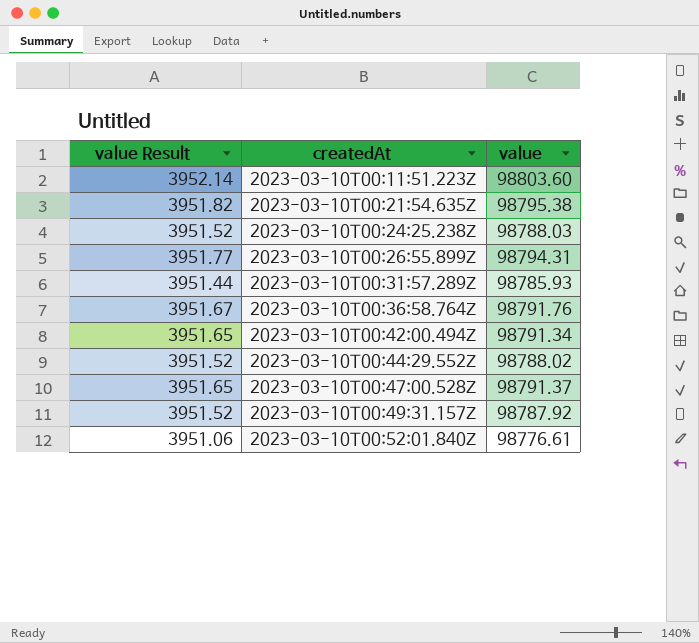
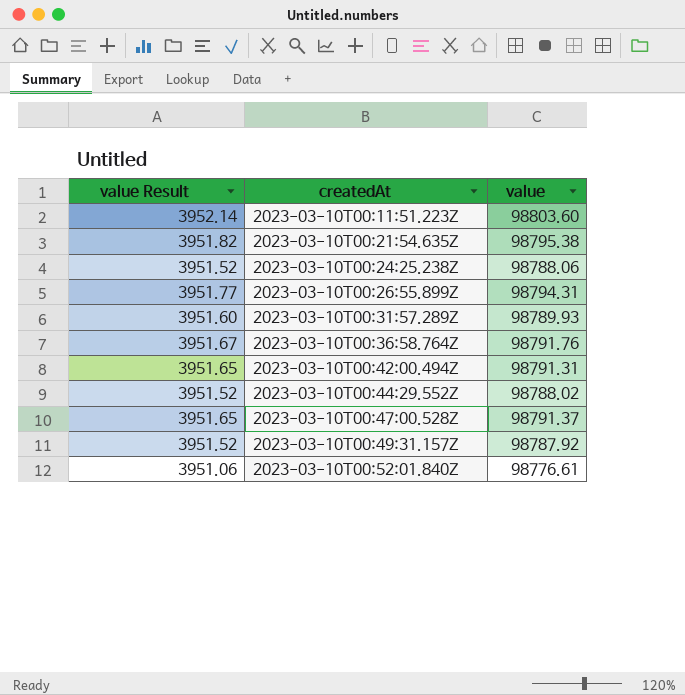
2023-03-10T00:24:25.238Z | value: 98788.03 -> 98788.06
2023-03-10T00:31:57.289Z | value Result: 3951.44 -> 3951.60
2023-03-10T00:31:57.289Z | value: 98785.93 -> 98789.93
2023-03-10T00:42:00.494Z | value: 98791.34 -> 98791.31

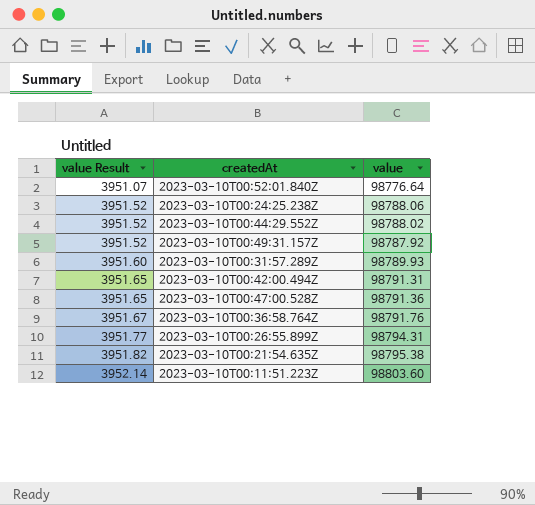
row order: createdAt ascending -> value Result ascending
2023-03-10T00:52:01.840Z | value Result: 3951.06 -> 3951.07
2023-03-10T00:52:01.840Z | value: 98776.61 -> 98776.64
2023-03-10T00:47:00.528Z | value: 98791.37 -> 98791.36

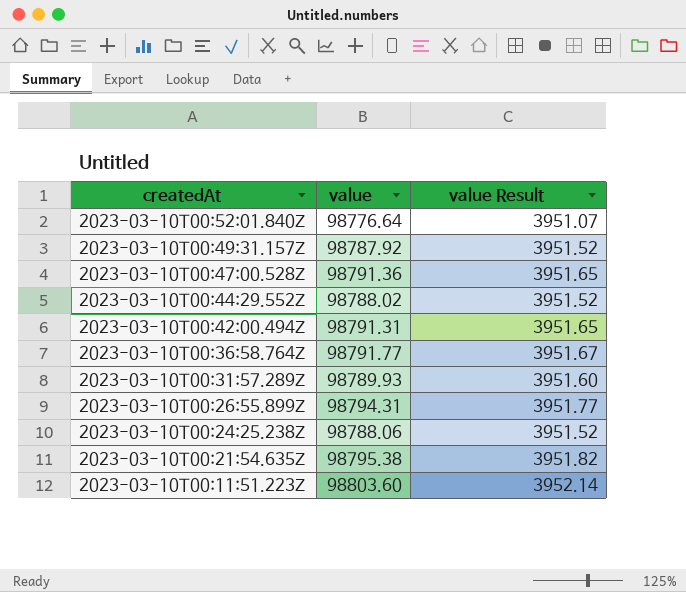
row order: value Result ascending -> createdAt descending
column value Result | position: 1 -> 3
2023-03-10T00:36:58.764Z | value: 98791.76 -> 98791.77

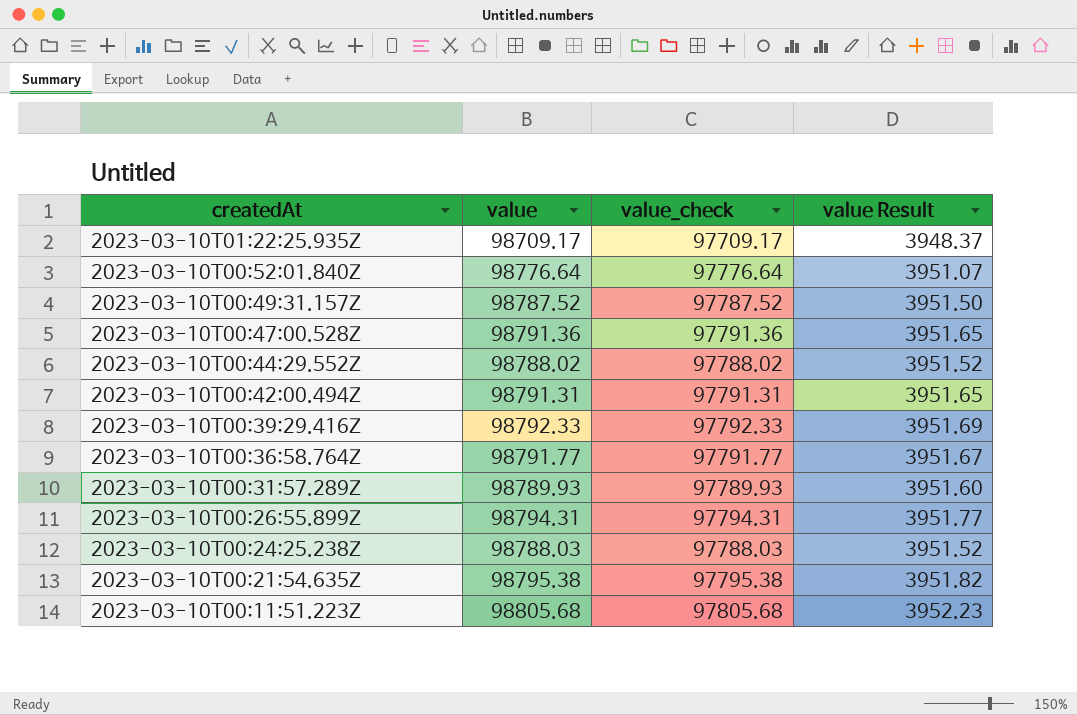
column value_check | formula: none -> [value] - 1000
row 2023-03-10T01:22:25.935Z: none -> 98709.17 | 97709.17 | 3948.37
2023-03-10T00:49:31.157Z | value: 98787.92 -> 98787.52
2023-03-10T00:49:31.157Z | value Result: 3951.52 -> 3951.50
row 2023-03-10T00:39:29.416Z: none -> 98792.33 | 97792.33 | 3951.69
2023-03-10T00:24:25.238Z | value: 98788.06 -> 98788.03
2023-03-10T00:11:51.223Z | value: 98803.60 -> 98805.68
2023-03-10T00:11:51.223Z | value Result: 3952.14 -> 3952.23

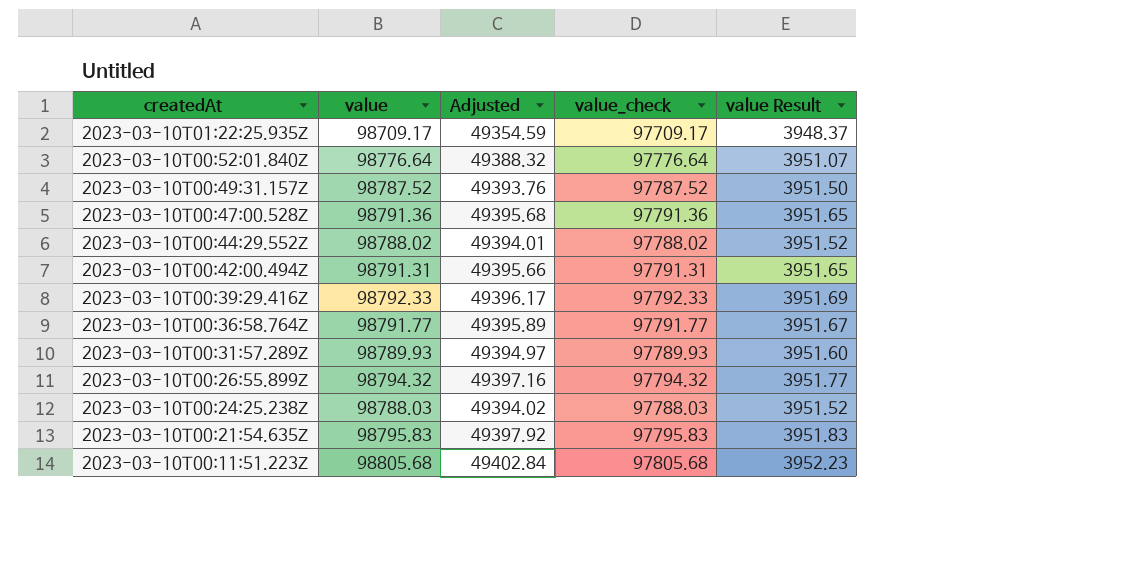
column Adjusted | formula: none -> [value] * 0.5
2023-03-10T00:26:55.899Z | value: 98794.31 -> 98794.32
2023-03-10T00:26:55.899Z | value_check: 97794.31 -> 97794.32
2023-03-10T00:21:54.635Z | value: 98795.38 -> 98795.83
2023-03-10T00:21:54.635Z | value_check: 97795.38 -> 97795.83
2023-03-10T00:21:54.635Z | value Result: 3951.82 -> 3951.83

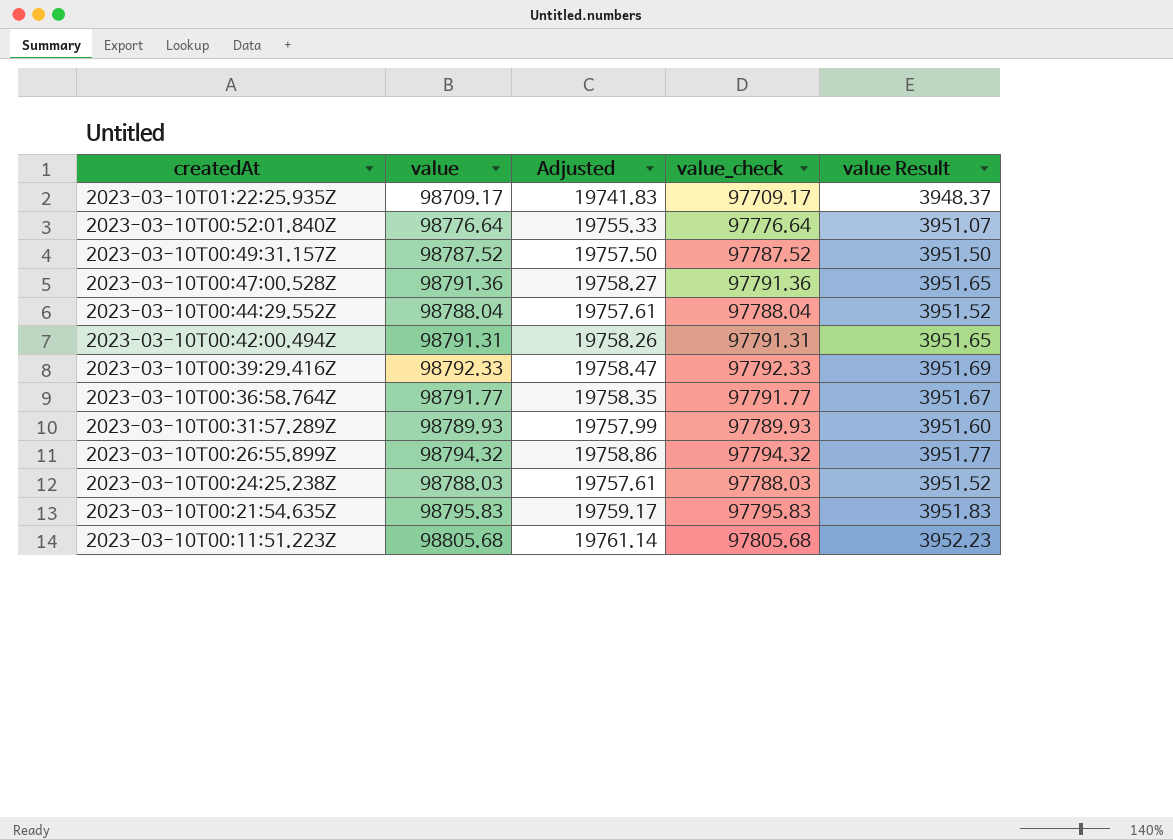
column Adjusted | formula: [value] * 0.5 -> [value] * 0.2
2023-03-10T00:44:29.552Z | value: 98788.02 -> 98788.04
2023-03-10T00:44:29.552Z | value_check: 97788.02 -> 97788.04

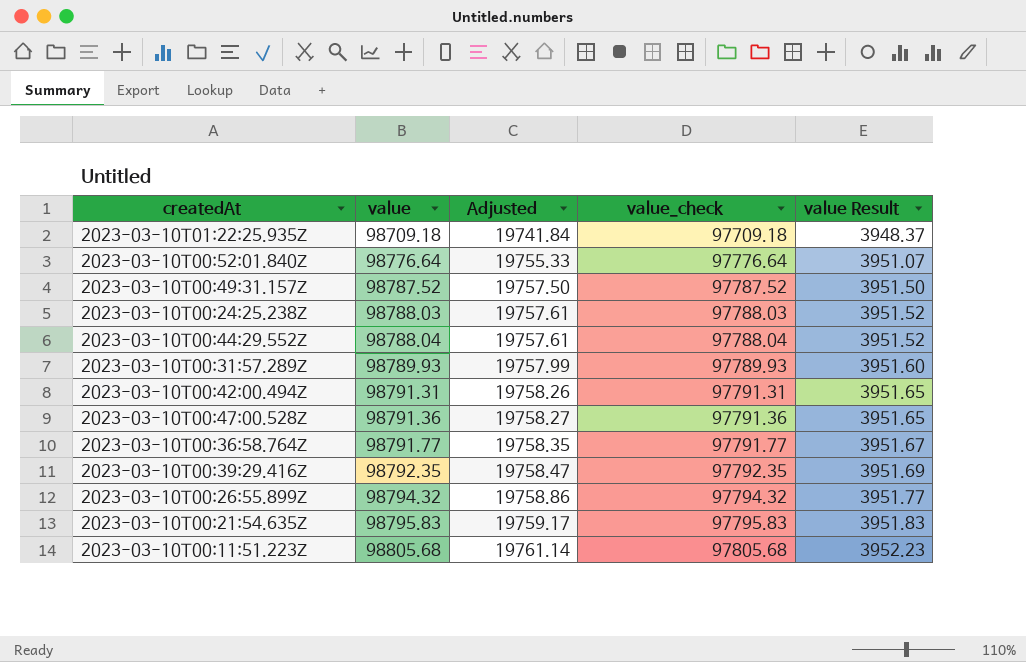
row order: createdAt descending -> value ascending
2023-03-10T01:22:25.935Z | value: 98709.17 -> 98709.18
2023-03-10T01:22:25.935Z | Adjusted: 19741.83 -> 19741.84
2023-03-10T01:22:25.935Z | value_check: 97709.17 -> 97709.18
2023-03-10T00:39:29.416Z | value: 98792.33 -> 98792.35
2023-03-10T00:39:29.416Z | value_check: 97792.33 -> 97792.35

